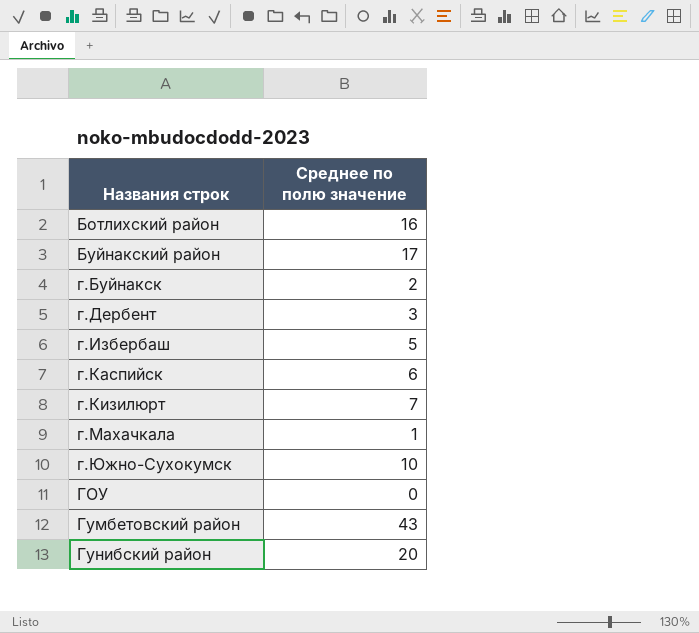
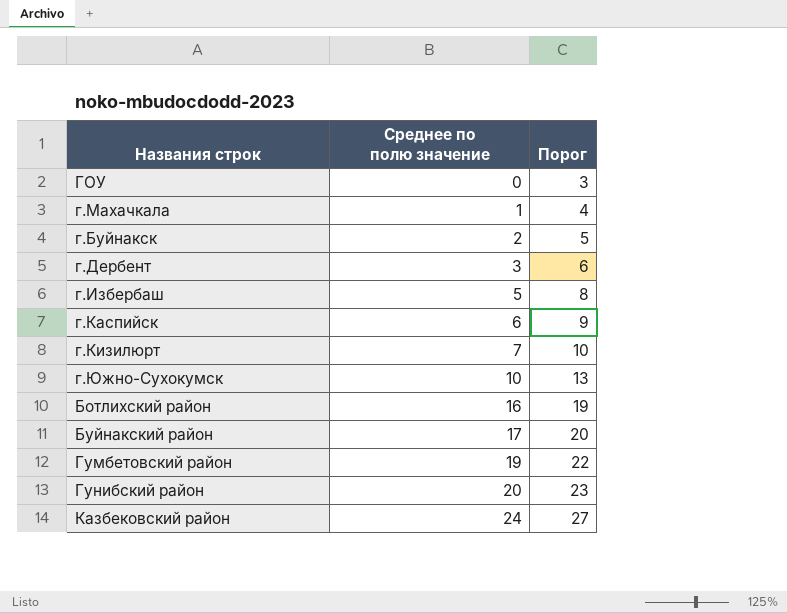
row order: Названия строк ascending -> Среднее по полю значение ascending
column Порог | formula: none -> [Среднее по полю значение] + 3
Гумбетовский район | Среднее по полю значение: 43 -> 19
row Казбековский район: none -> 24 | 27

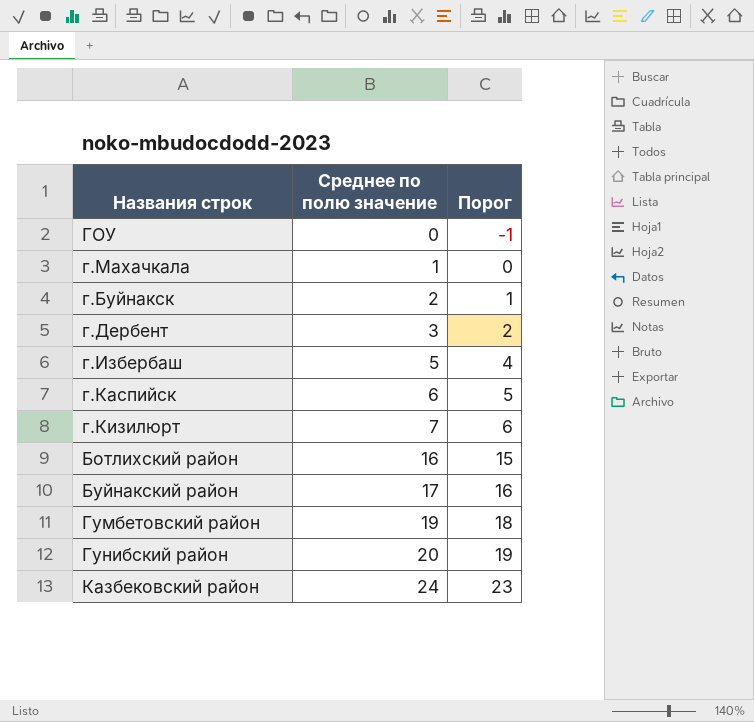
column Порог | formula: [Среднее по полю значение] + 3 -> [Среднее по полю значение] - 1
row г.Южно-Сухокумск: 10 | 13 -> none

